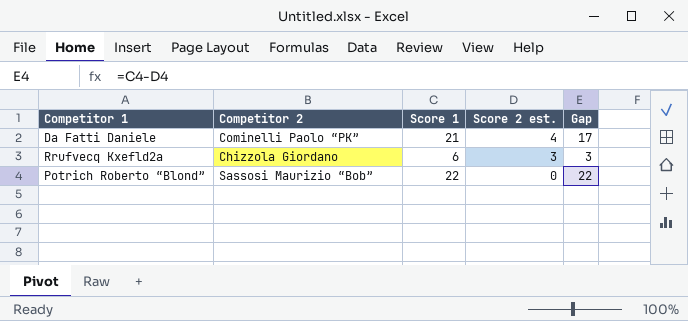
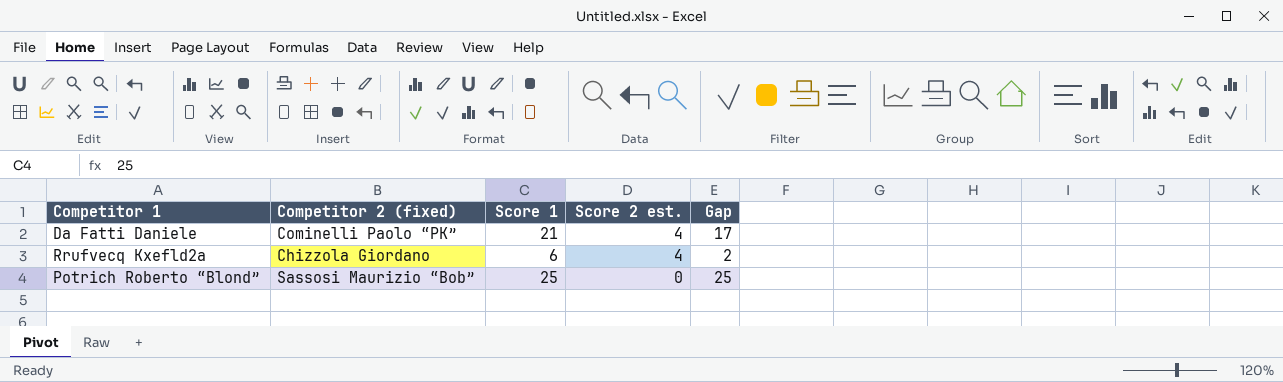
column name: Competitor 2 -> Competitor 2 (fixed)
Rrufvecq Kxefld2a | Score 2 est.: 3 -> 4
Rrufvecq Kxefld2a | Gap: 3 -> 2
Potrich Roberto “Blond” | Score 1: 22 -> 25
Potrich Roberto “Blond” | Gap: 22 -> 25

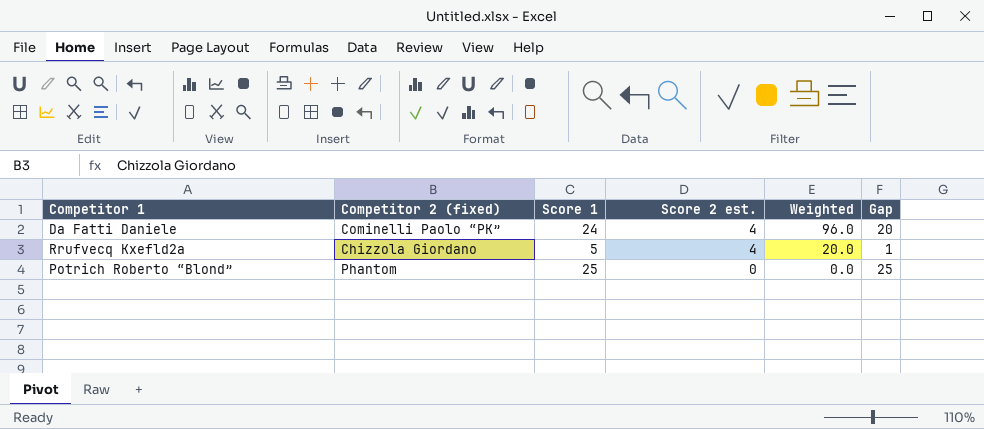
column Weighted | formula: none -> [Score 1] * [Score 2 est.]
Da Fatti Daniele | Score 1: 21 -> 24
Da Fatti Daniele | Gap: 17 -> 20
Rrufvecq Kxefld2a | Score 1: 6 -> 5
Rrufvecq Kxefld2a | Gap: 2 -> 1
Potrich Roberto “Blond” | Competitor 2 (fixed): Sassosi Maurizio “Bob” -> Phantom

